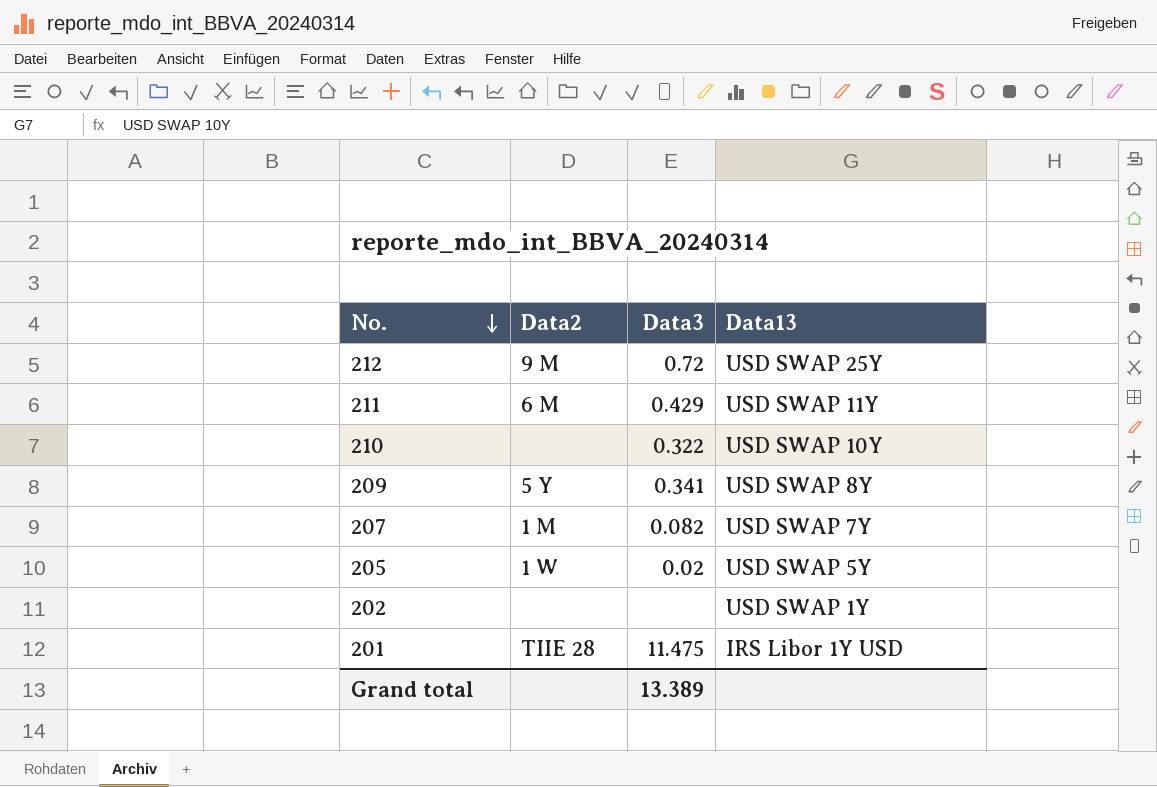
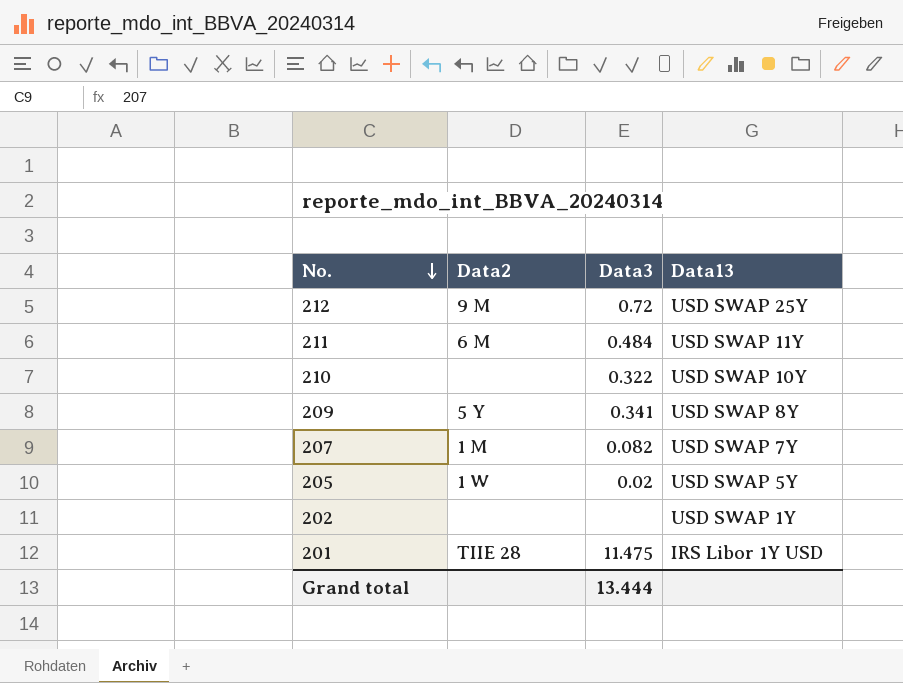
211 | Data3: 0.429 -> 0.484
Grand total | Data3: 13.389 -> 13.444

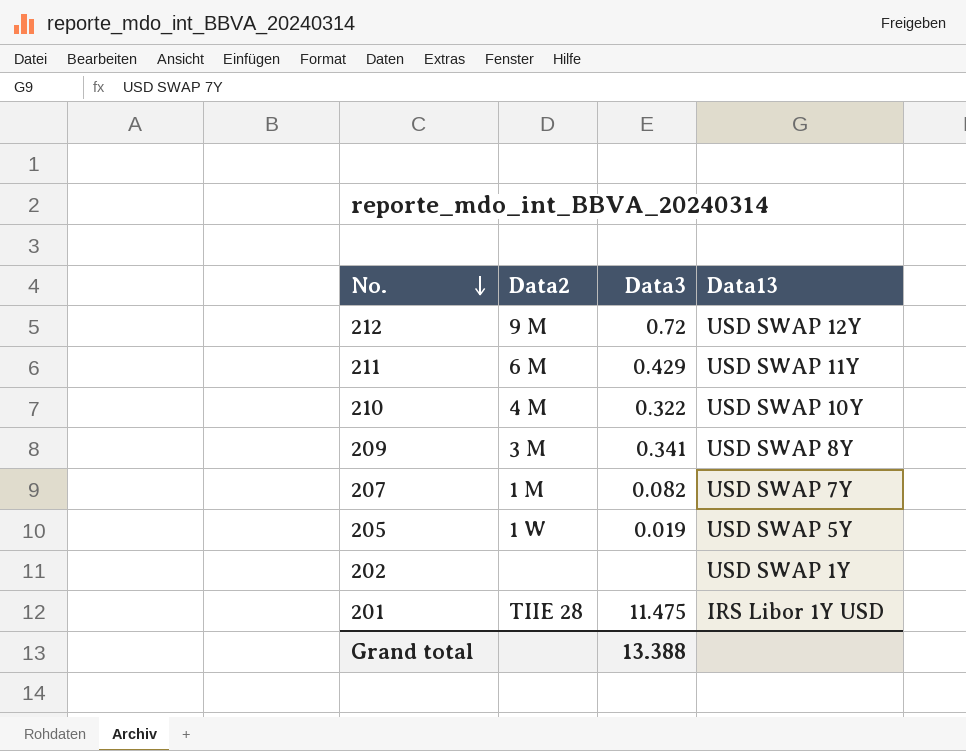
212 | Data13: USD SWAP 25Y -> USD SWAP 12Y
211 | Data3: 0.484 -> 0.429
210 | Data2: none -> 4 M
209 | Data2: 5 Y -> 3 M
205 | Data3: 0.02 -> 0.019
Grand total | Data3: 13.444 -> 13.388

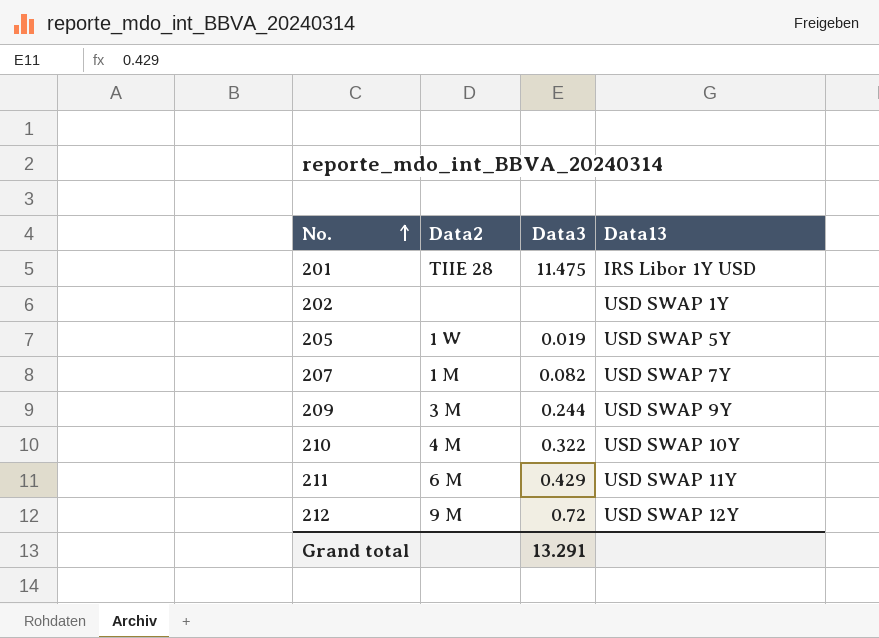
row order: No. descending -> No. ascending
209 | Data3: 0.341 -> 0.244
209 | Data13: USD SWAP 8Y -> USD SWAP 9Y
Grand total | Data3: 13.388 -> 13.291

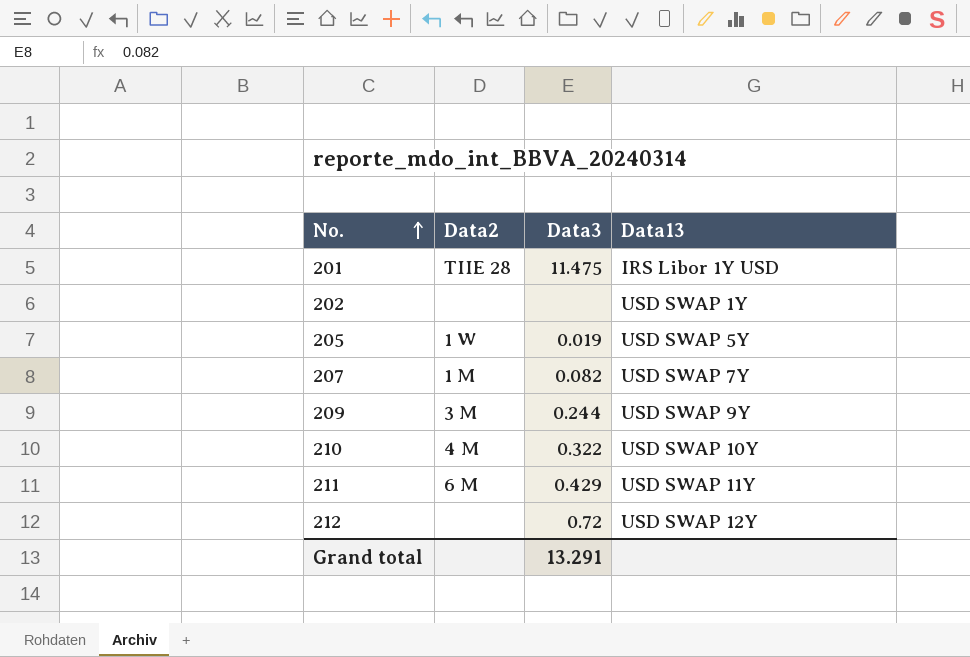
212 | Data2: 9 M -> none

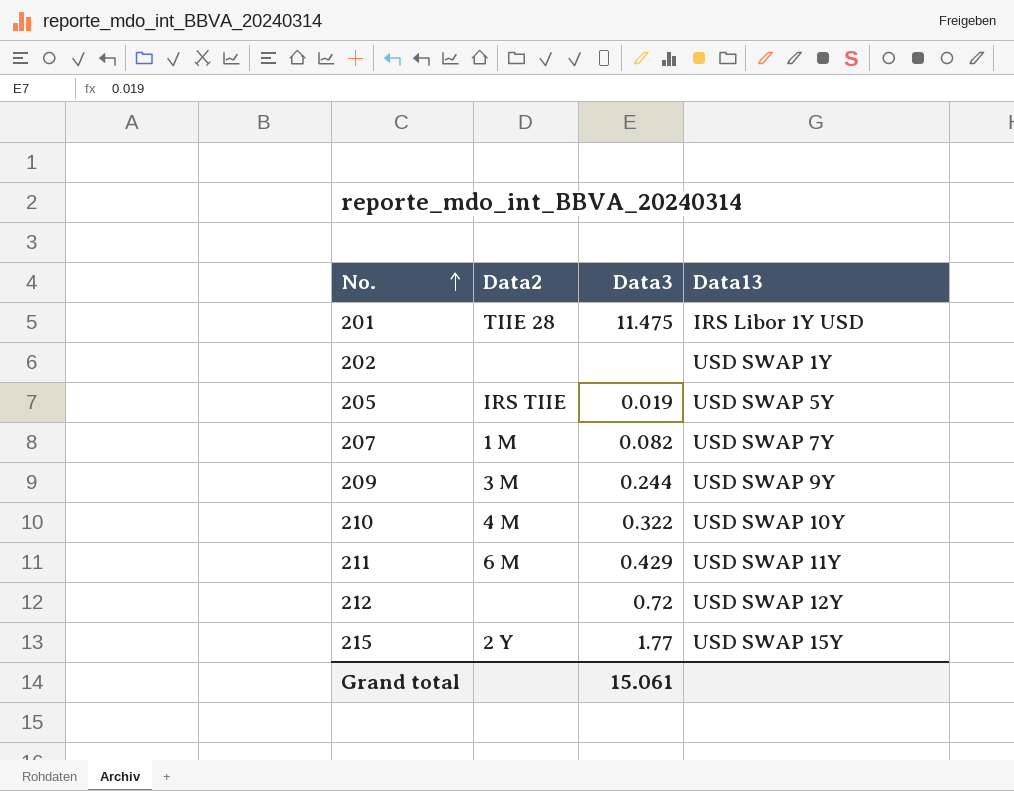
205 | Data2: 1 W -> IRS TIIE
row 215: none -> 2 Y | 1.77 | USD SWAP 15Y
Grand total | Data3: 13.291 -> 15.061

